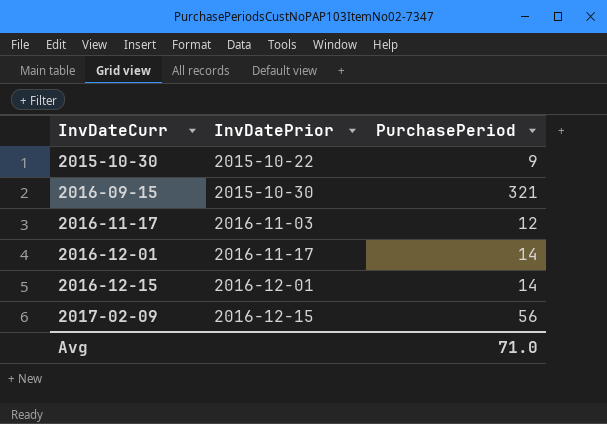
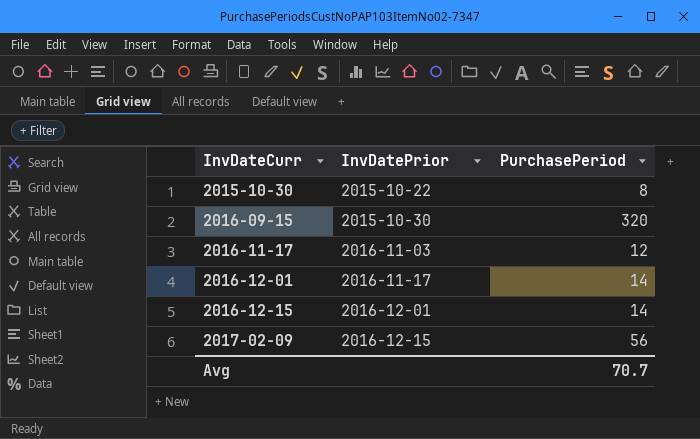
2015-10-30 | PurchasePeriod: 9 -> 8
2016-09-15 | PurchasePeriod: 321 -> 320
Avg | PurchasePeriod: 71.0 -> 70.7

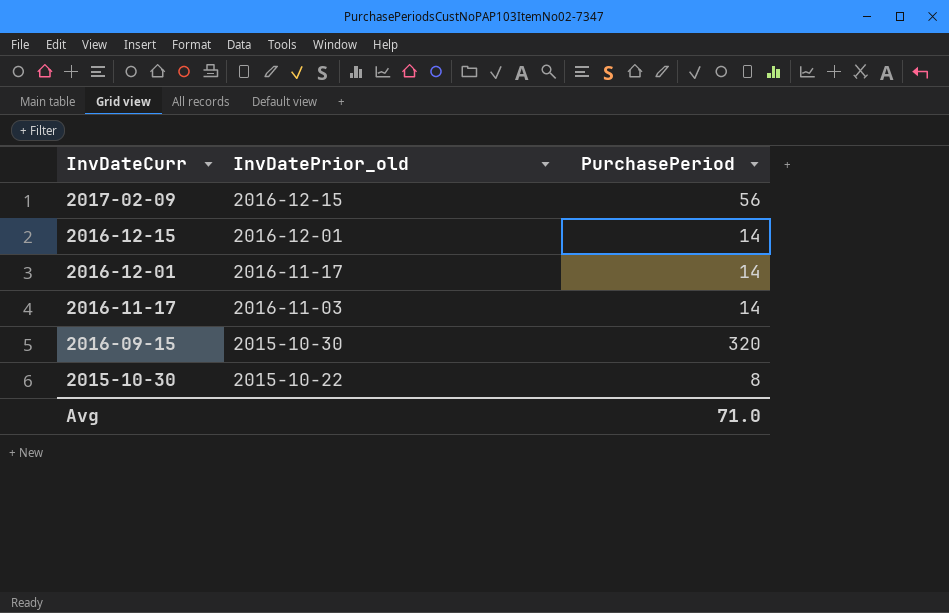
row order: InvDateCurr ascending -> InvDateCurr descending
column name: InvDatePrior -> InvDatePrior_old
2016-11-17 | PurchasePeriod: 12 -> 14
Avg | PurchasePeriod: 70.7 -> 71.0

